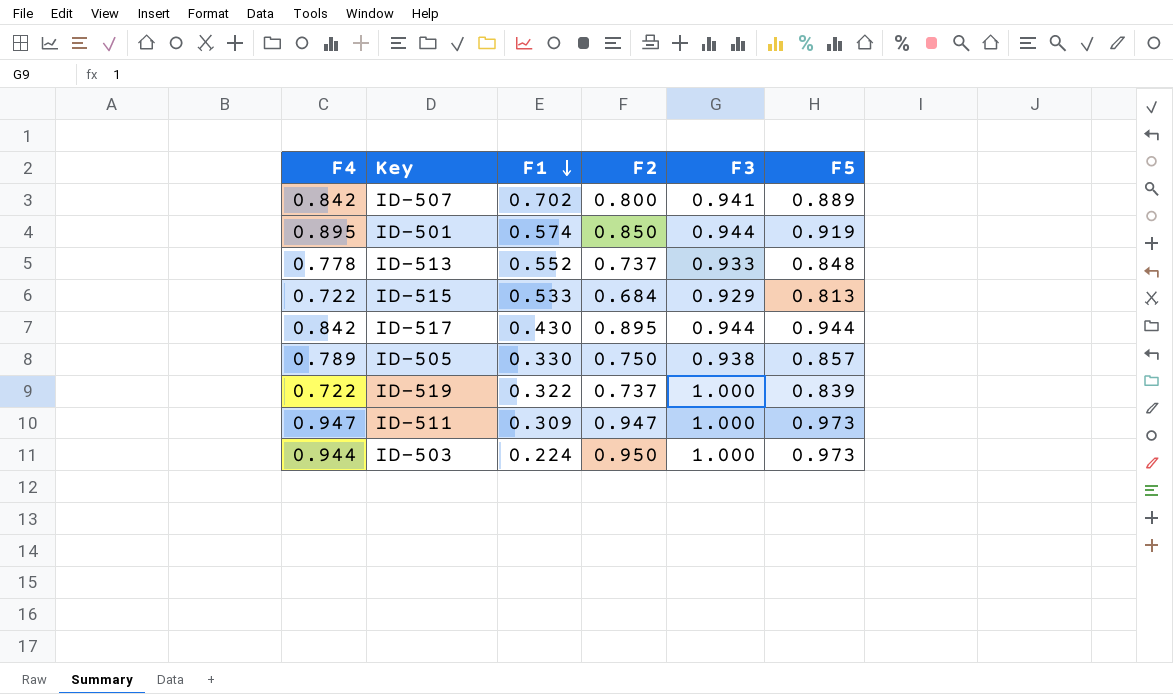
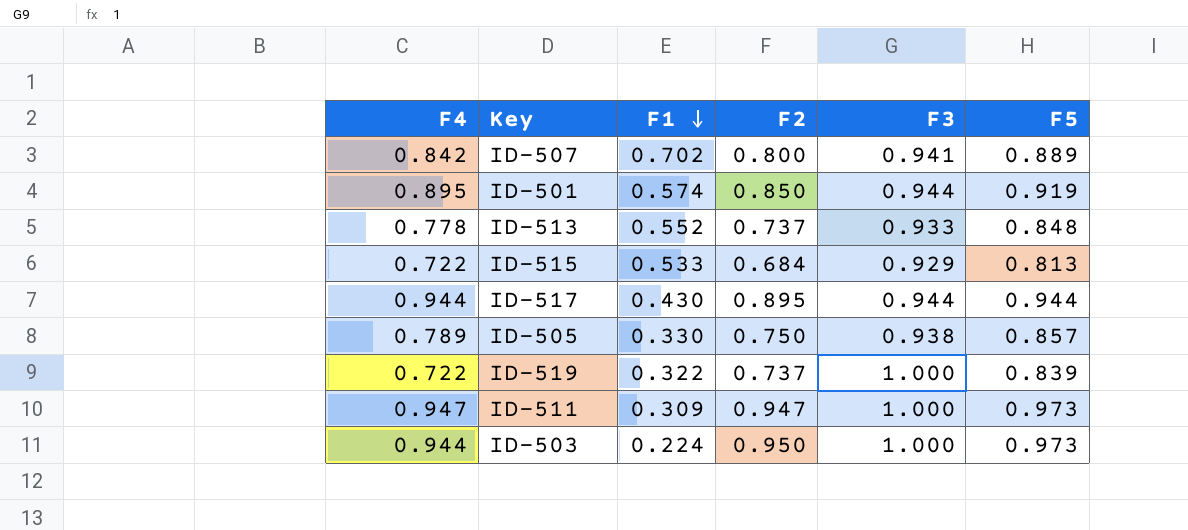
ID-517 | F4: 0.842 -> 0.944

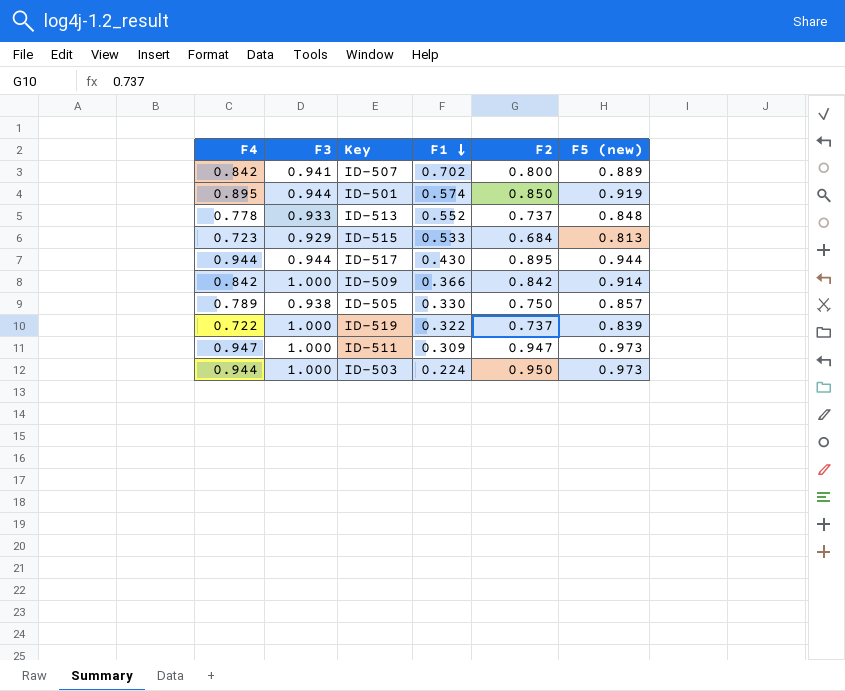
column F3 | position: 5 -> 2
column name: F5 -> F5 (new)
ID-515 | F4: 0.722 -> 0.723
row ID-509: none -> 0.842 | 1.000 | 0.366 | 0.842 | 0.914

